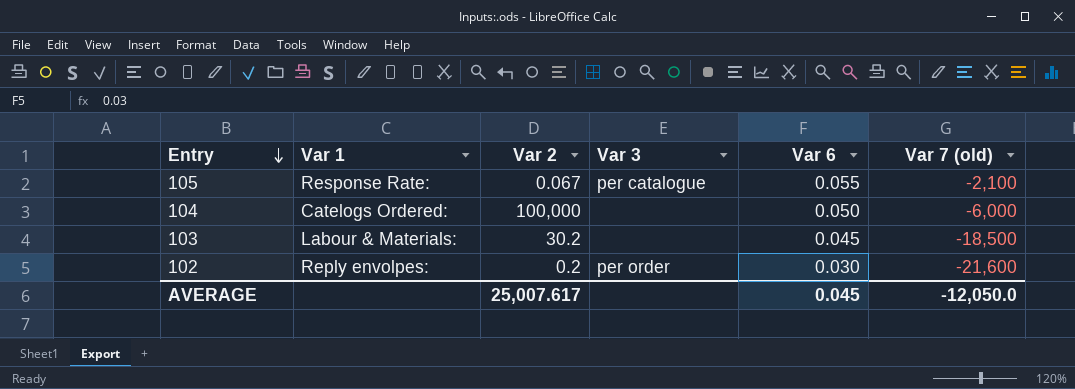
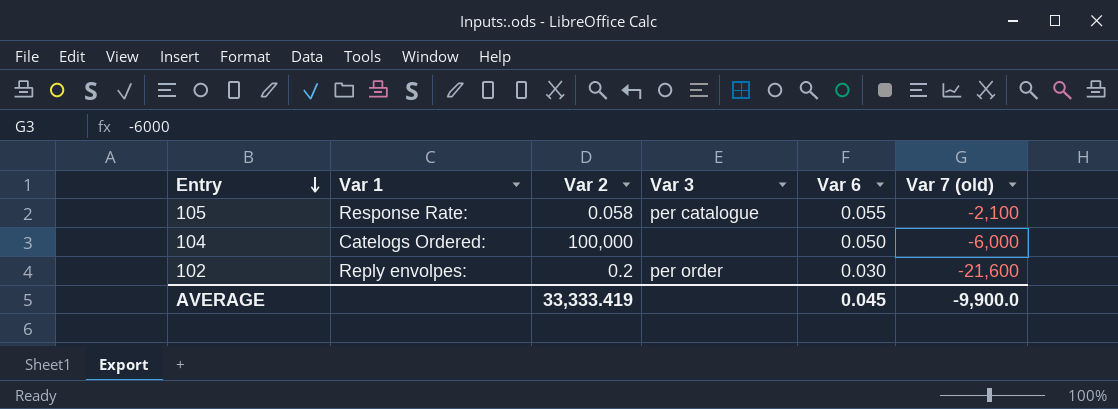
row 103: Labour & Materials: | 30.2 | none | 0.045 | -18,500 -> none
105 | Var 2: 0.067 -> 0.058
AVERAGE | Var 2: 25,007.617 -> 33,333.419
AVERAGE | Var 7 (old): -12,050.0 -> -9,900.0

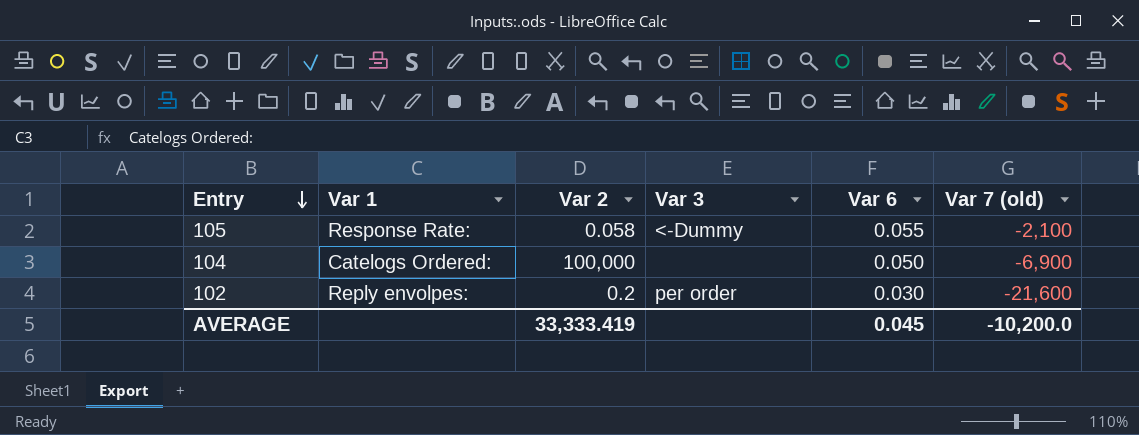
105 | Var 3: per catalogue -> <-Dummy
104 | Var 7 (old): -6,000 -> -6,900
AVERAGE | Var 7 (old): -9,900.0 -> -10,200.0

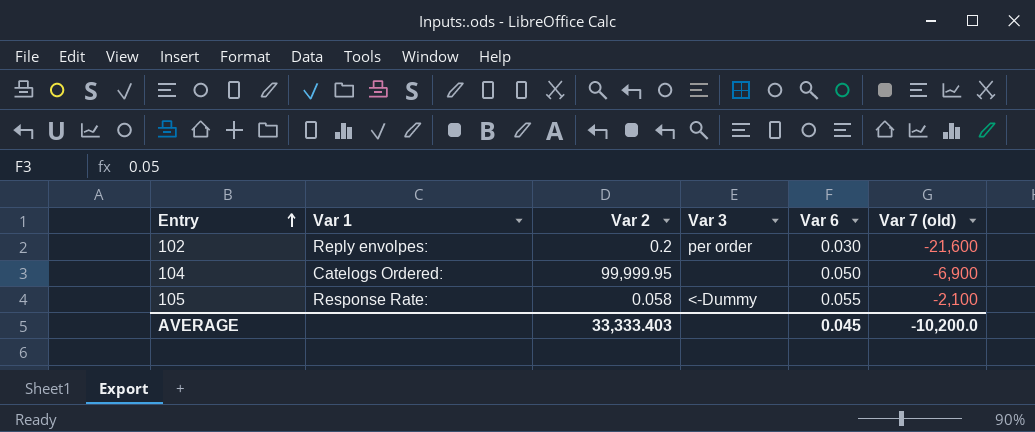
row order: Entry descending -> Entry ascending
104 | Var 2: 100,000 -> 99,999.95
AVERAGE | Var 2: 33,333.419 -> 33,333.403

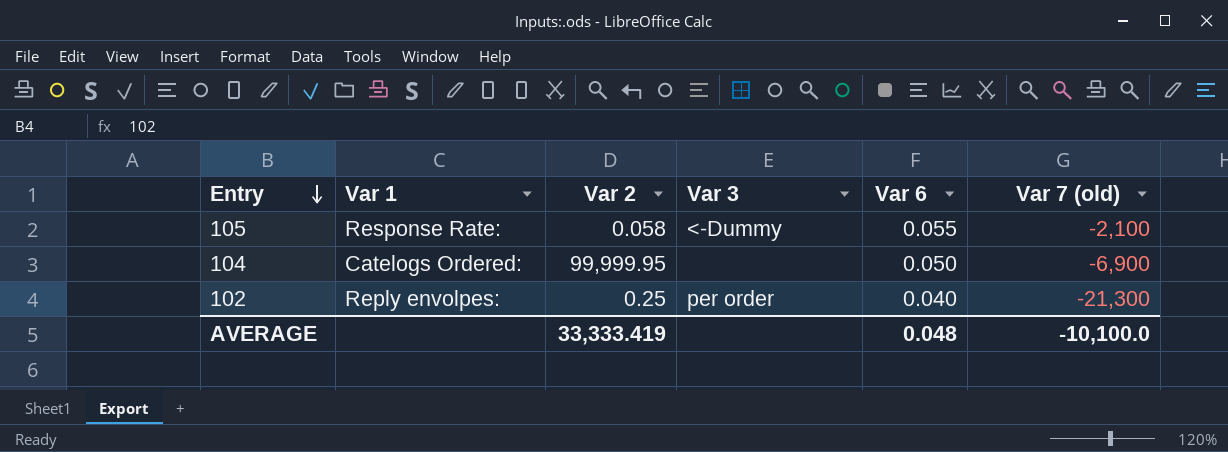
row order: Entry ascending -> Entry descending
102 | Var 2: 0.2 -> 0.25
102 | Var 6: 0.030 -> 0.040
102 | Var 7 (old): -21,600 -> -21,300
AVERAGE | Var 2: 33,333.403 -> 33,333.419
AVERAGE | Var 6: 0.045 -> 0.048
AVERAGE | Var 7 (old): -10,200.0 -> -10,100.0

